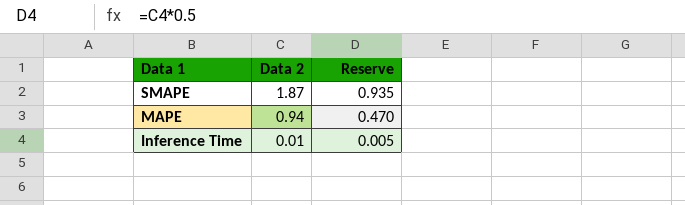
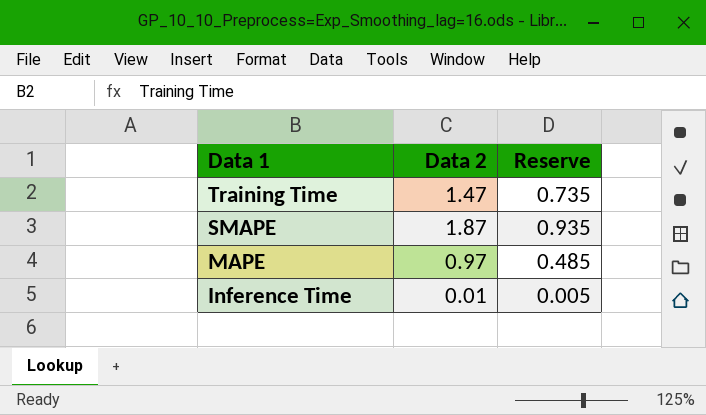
row Training Time: none -> 1.47 | 0.735
MAPE | Data 2: 0.94 -> 0.97
MAPE | Reserve: 0.470 -> 0.485

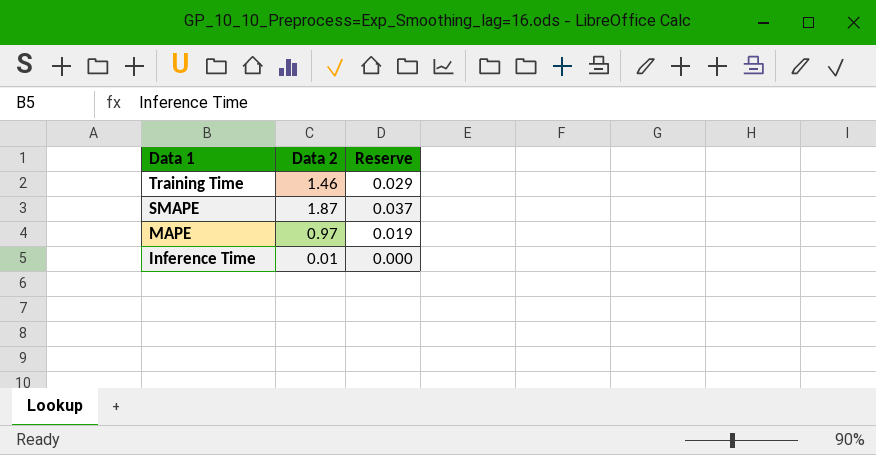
column Reserve | formula: [Data 2] * 0.5 -> [Data 2] * 0.02
Training Time | Data 2: 1.47 -> 1.46

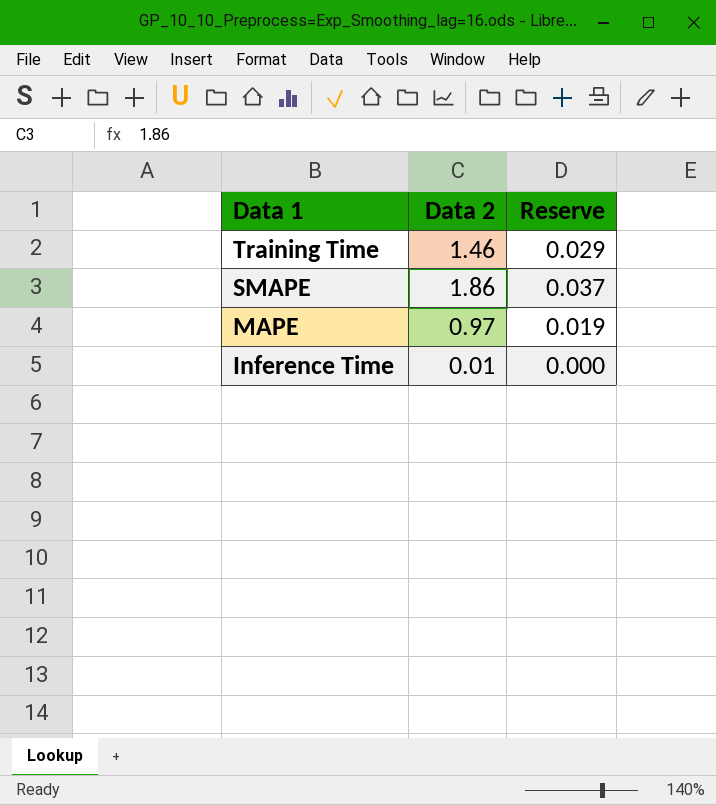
SMAPE | Data 2: 1.87 -> 1.86

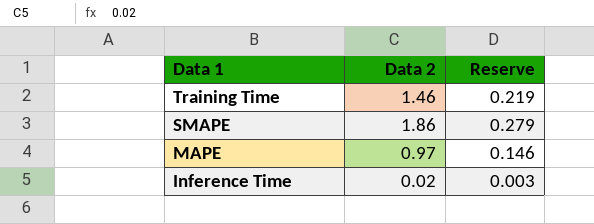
column Reserve | formula: [Data 2] * 0.02 -> [Data 2] * 0.15
Inference Time | Data 2: 0.01 -> 0.02

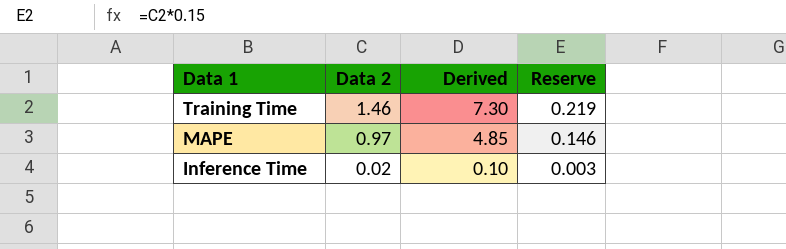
column Derived | formula: none -> [Data 2] * 5
row SMAPE: 1.86 | 0.279 -> none

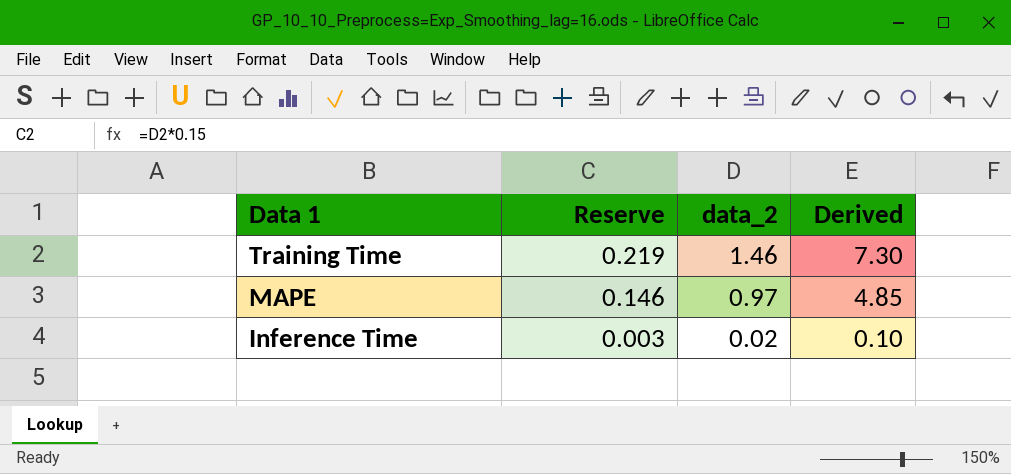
column Reserve | position: 4 -> 2
column name: Data 2 -> data_2

